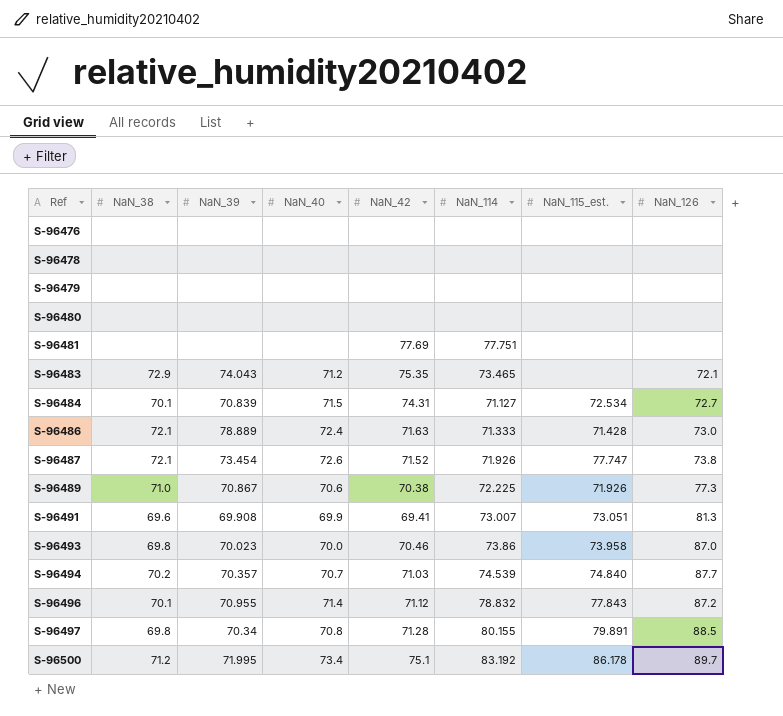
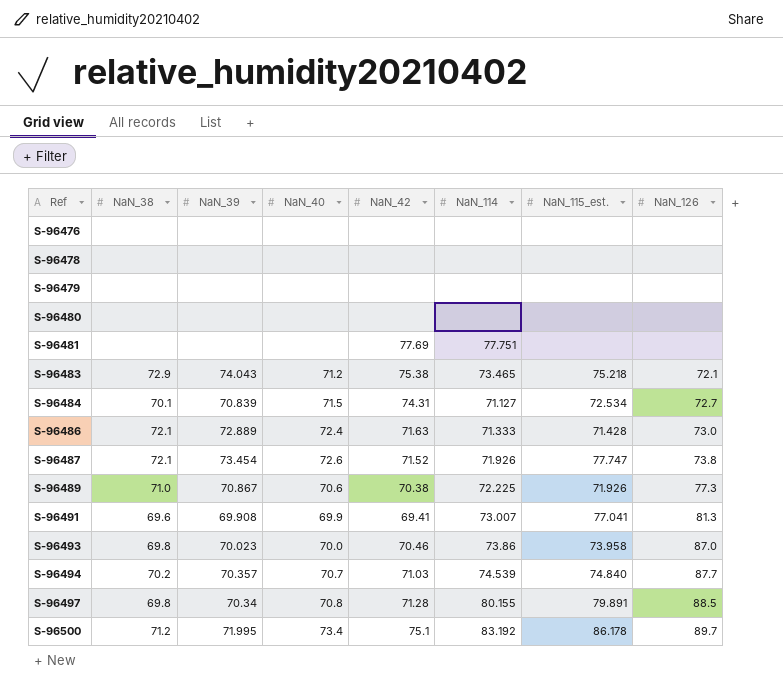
row S-96496: 70.1 | 70.955 | 71.4 | 71.12 | 78.832 | 77.843 | 87.2 -> none
S-96483 | NaN_42: 75.35 -> 75.38
S-96483 | NaN_115_est.: none -> 75.218
S-96486 | NaN_39: 78.889 -> 72.889
S-96491 | NaN_115_est.: 73.051 -> 77.041

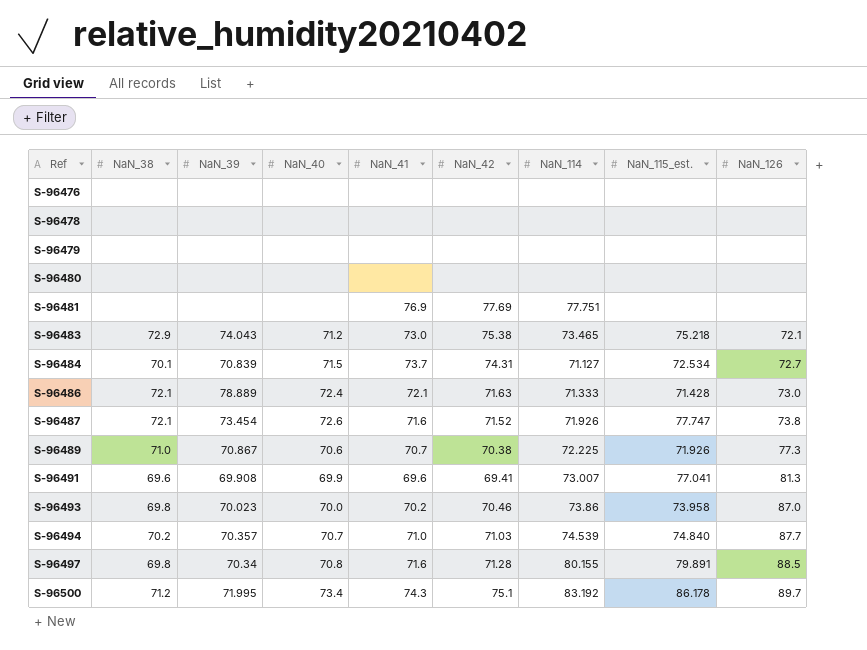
column NaN_41 | position: none -> 5
S-96486 | NaN_39: 72.889 -> 78.889

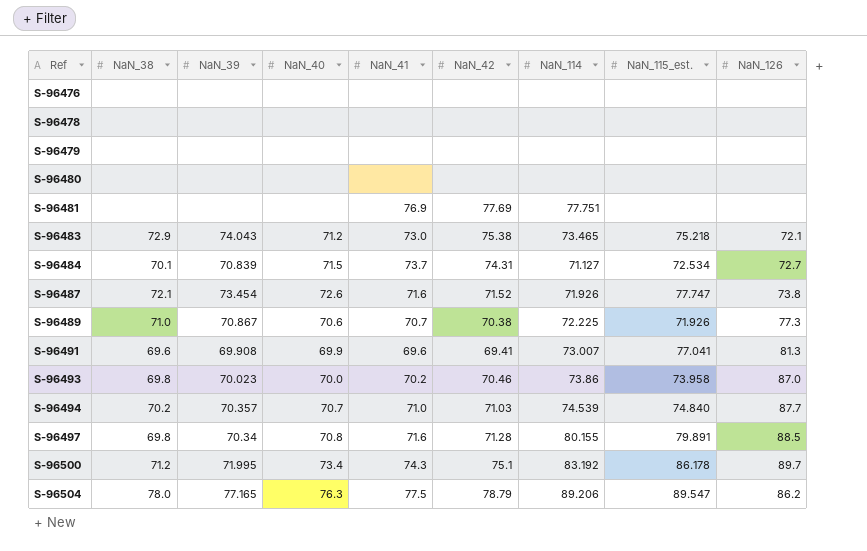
row S-96486: 72.1 | 78.889 | 72.4 | 72.1 | 71.63 | 71.333 | 71.428 | 73.0 -> none
row S-96504: none -> 78.0 | 77.165 | 76.3 | 77.5 | 78.79 | 89.206 | 89.547 | 86.2

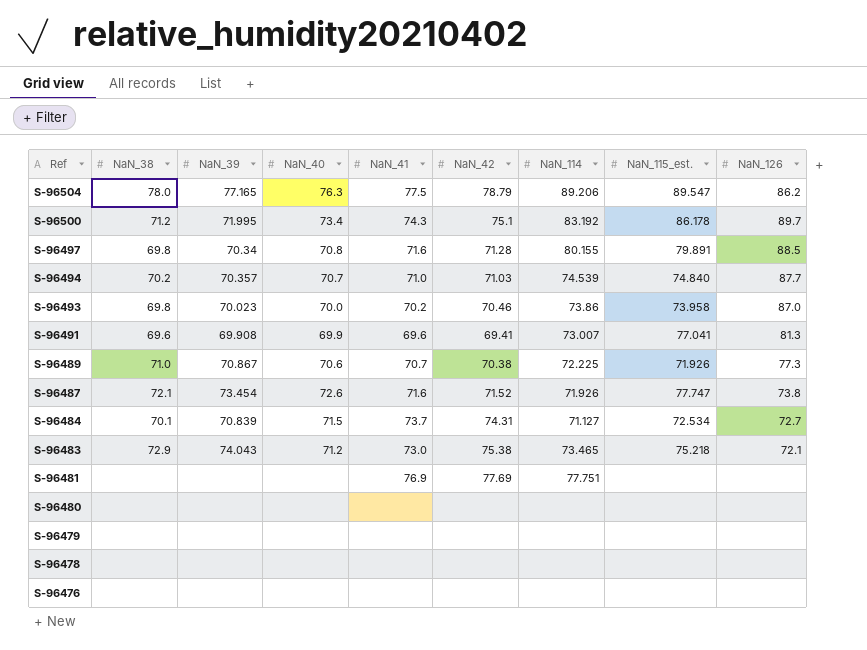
row order: Ref ascending -> Ref descending

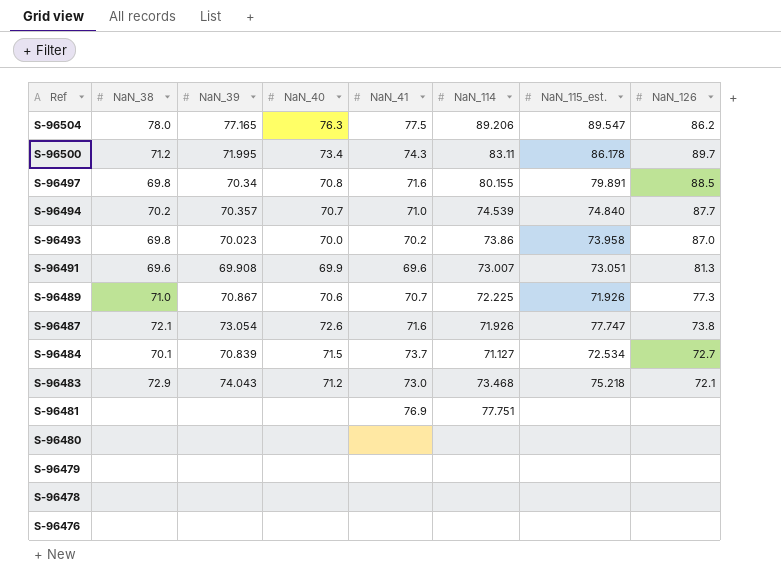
column NaN_42 | position: 6 -> none
S-96500 | NaN_114: 83.192 -> 83.11
S-96491 | NaN_115_est.: 77.041 -> 73.051
S-96487 | NaN_39: 73.454 -> 73.054
S-96483 | NaN_114: 73.465 -> 73.468

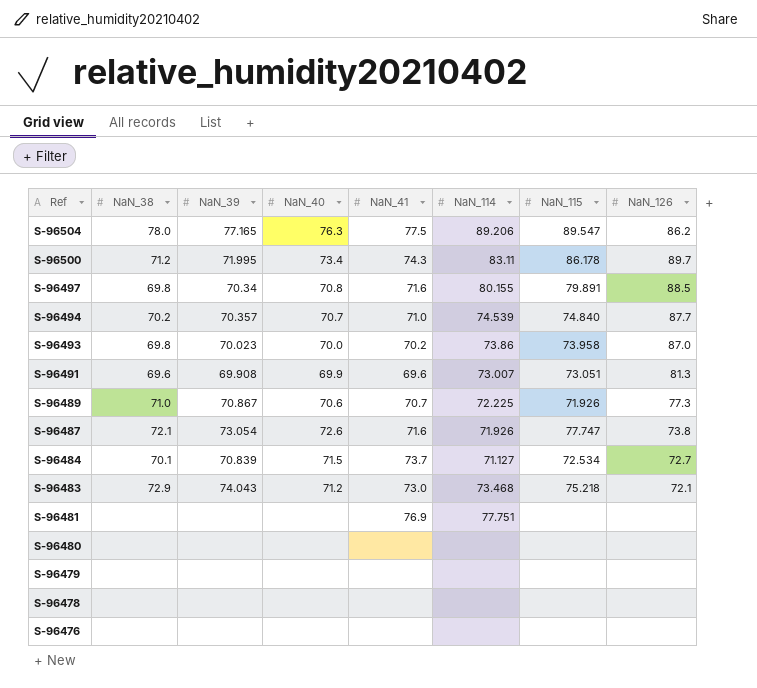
column name: NaN_115_est. -> NaN_115

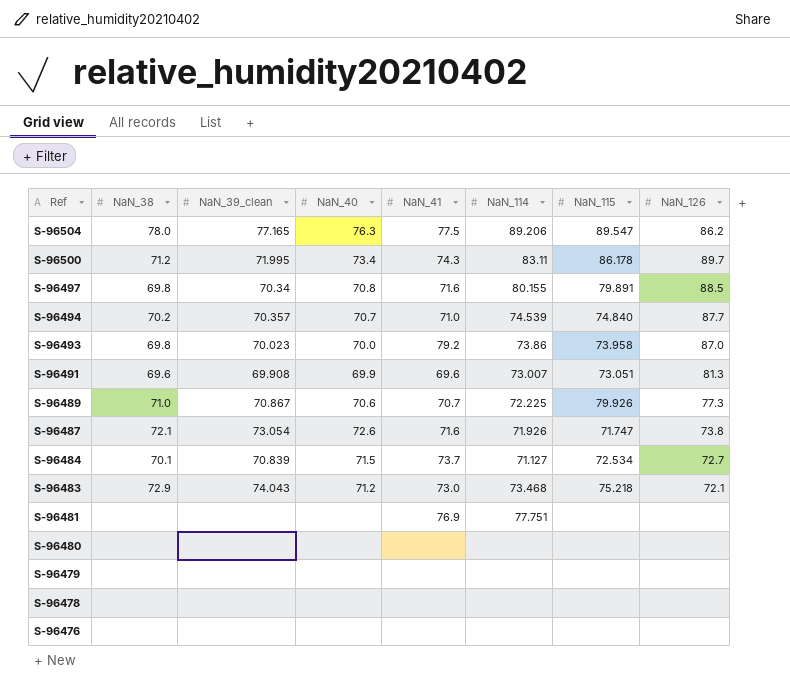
column name: NaN_39 -> NaN_39_clean
S-96493 | NaN_41: 70.2 -> 79.2
S-96489 | NaN_115: 71.926 -> 79.926
S-96487 | NaN_115: 77.747 -> 71.747

